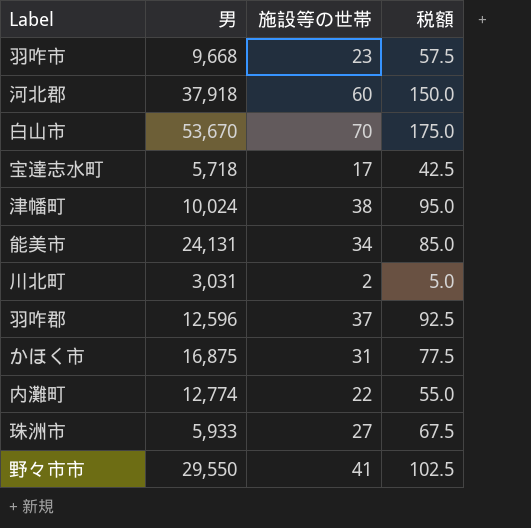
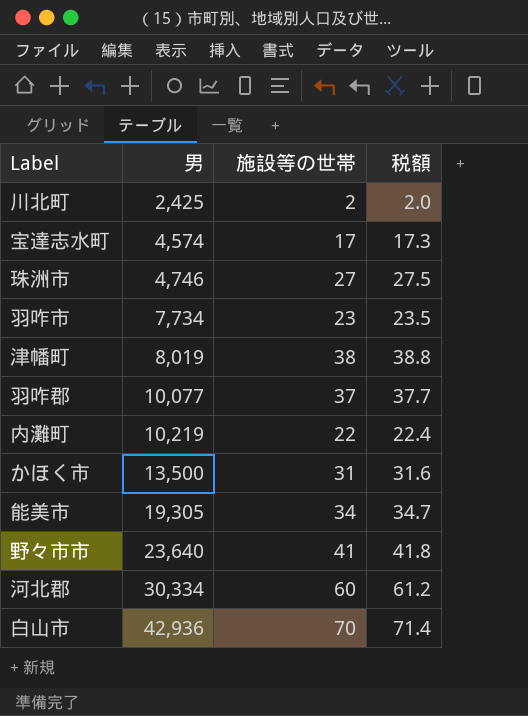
row order: none -> 男 ascending
column 税額 | formula: [施設等の世帯] * 2.5 -> [施設等の世帯] * 1.02
川北町 | 男: 3,031 -> 2,425
宝達志水町 | 男: 5,718 -> 4,574
珠洲市 | 男: 5,933 -> 4,746
羽咋市 | 男: 9,668 -> 7,734
津幡町 | 男: 10,024 -> 8,019
羽咋郡 | 男: 12,596 -> 10,077
内灘町 | 男: 12,774 -> 10,219
かほく市 | 男: 16,875 -> 13,500
能美市 | 男: 24,131 -> 19,305
野々市市 | 男: 29,550 -> 23,640
河北郡 | 男: 37,918 -> 30,334
白山市 | 男: 53,670 -> 42,936

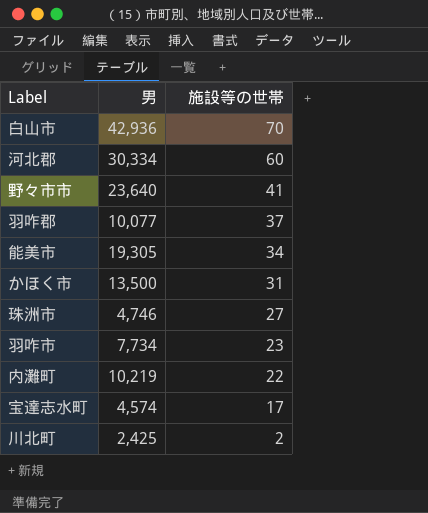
row order: 男 ascending -> 施設等の世帯 descending
column 税額 | formula: [施設等の世帯] * 1.02 -> none
row 津幡町: 8,019 | 38 | 38.8 -> none

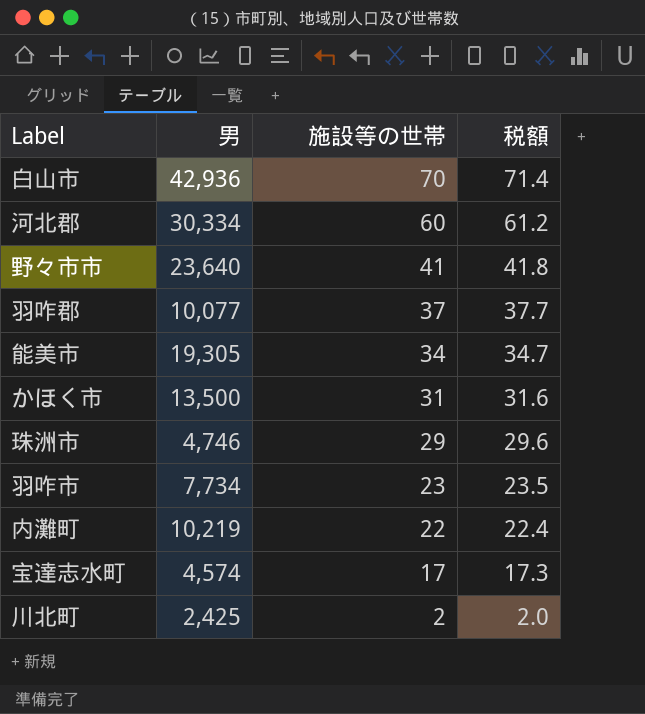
column 税額 | formula: none -> [施設等の世帯] * 1.02
珠洲市 | 施設等の世帯: 27 -> 29

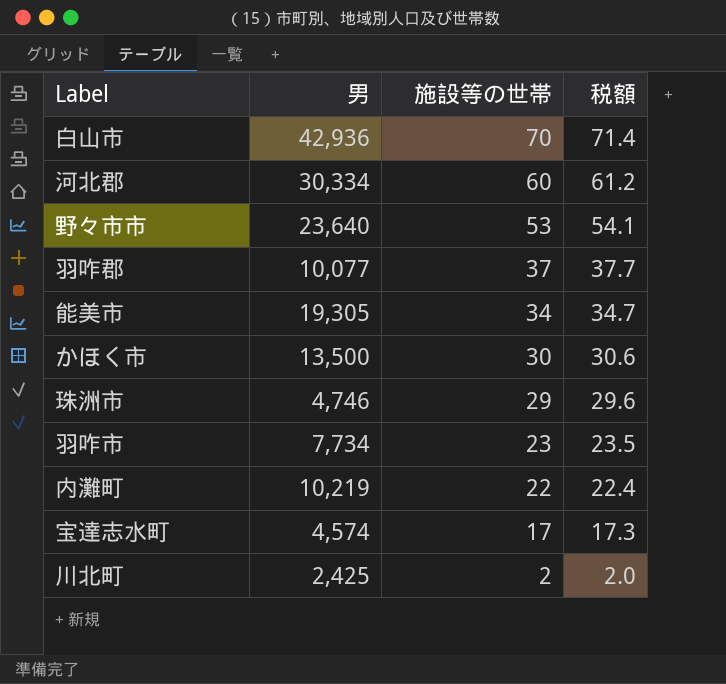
野々市市 | 施設等の世帯: 41 -> 53
野々市市 | 税額: 41.8 -> 54.1
かほく市 | 施設等の世帯: 31 -> 30
かほく市 | 税額: 31.6 -> 30.6

